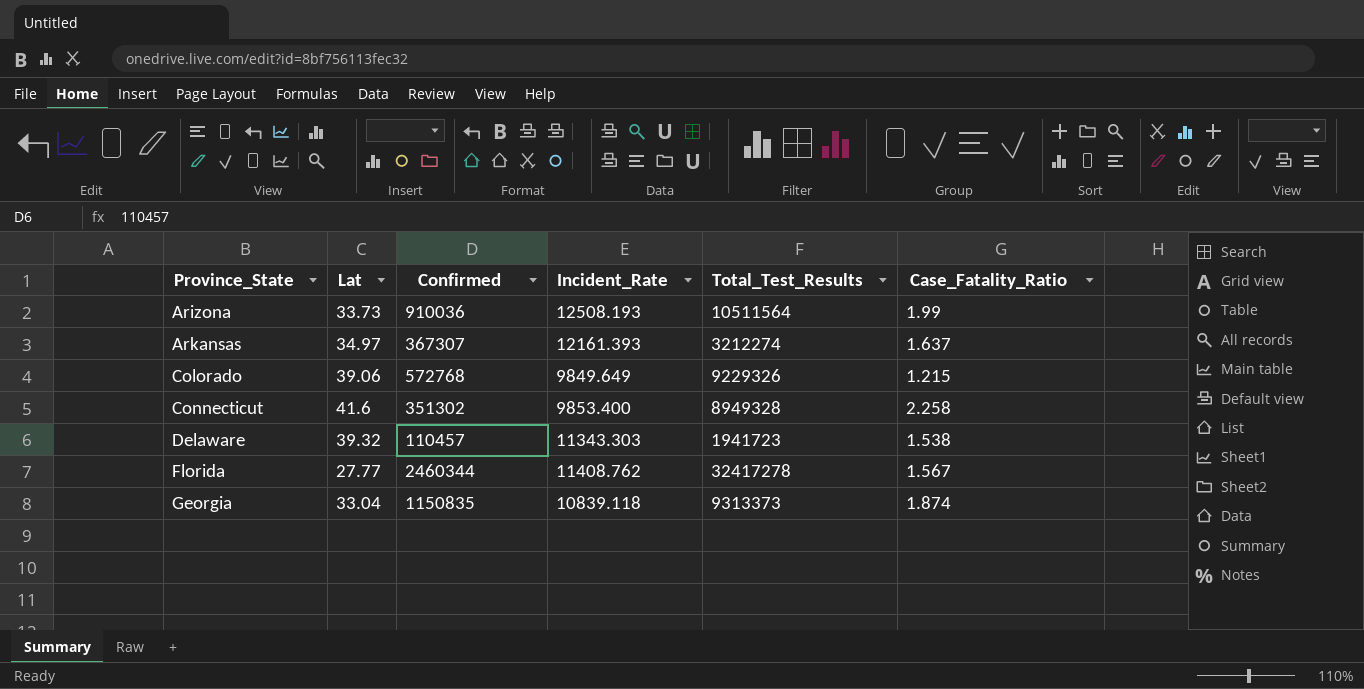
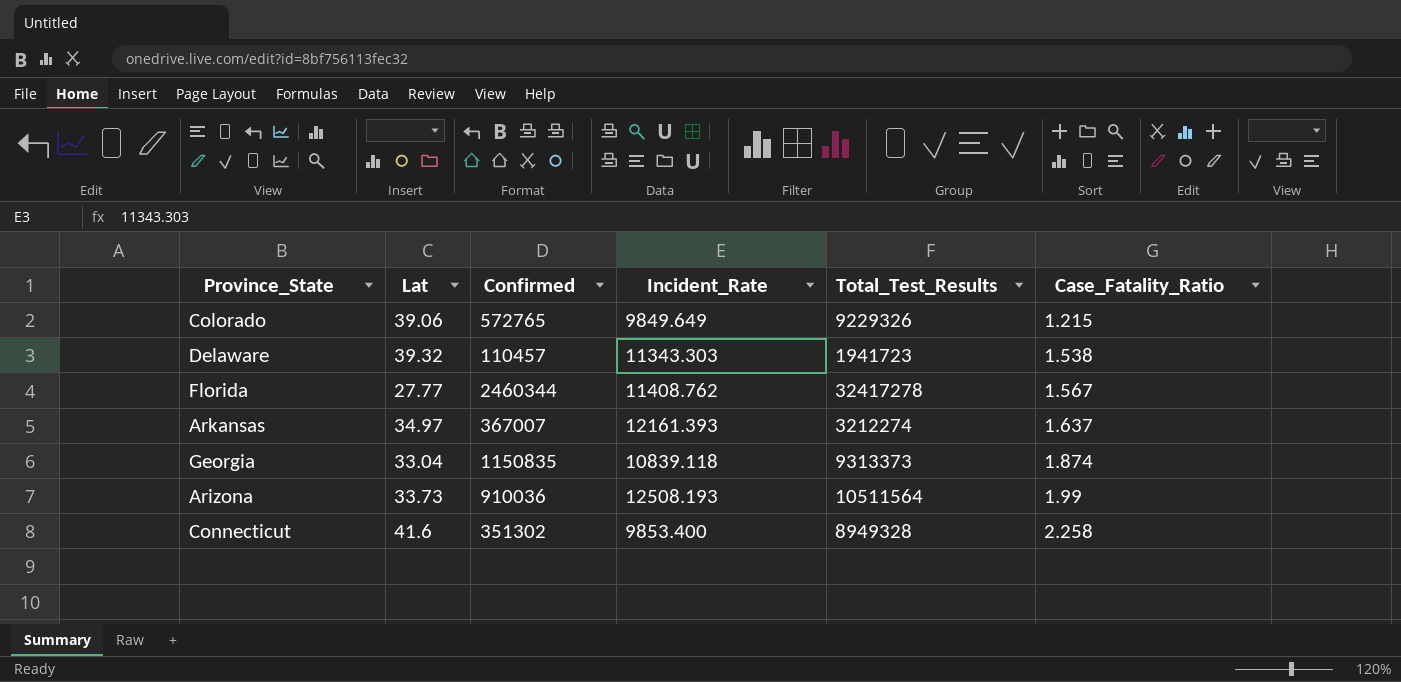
row order: Province_State ascending -> Case_Fatality_Ratio ascending
Colorado | Confirmed: 572768 -> 572765
Arkansas | Confirmed: 367307 -> 367007

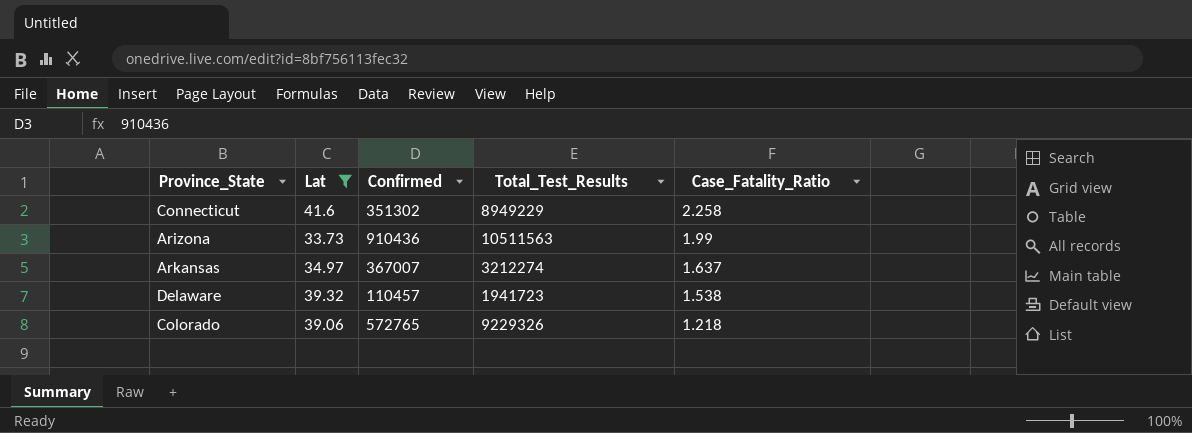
filter: none -> Lat >= 33.73
row order: Case_Fatality_Ratio ascending -> Case_Fatality_Ratio descending
column Incident_Rate | position: 4 -> none
Connecticut | Total_Test_Results: 8949328 -> 8949229
Arizona | Confirmed: 910036 -> 910436
Arizona | Total_Test_Results: 10511564 -> 10511563
Colorado | Case_Fatality_Ratio: 1.215 -> 1.218

